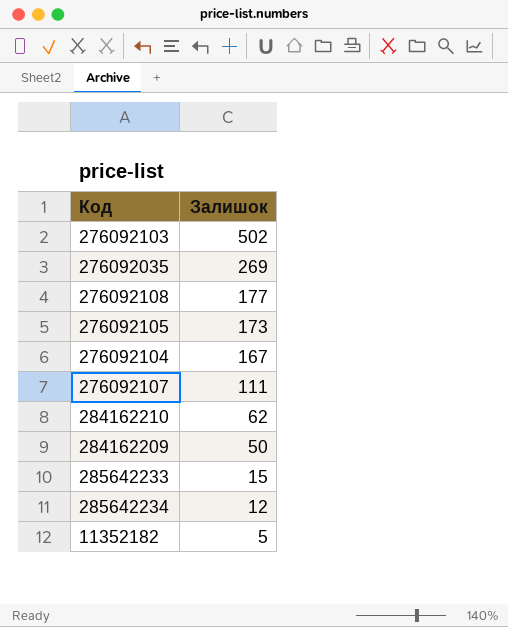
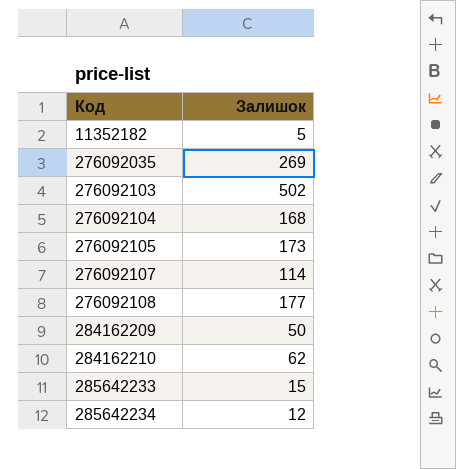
row order: Залишок descending -> Код ascending
276092104 | Залишок: 167 -> 168
276092107 | Залишок: 111 -> 114

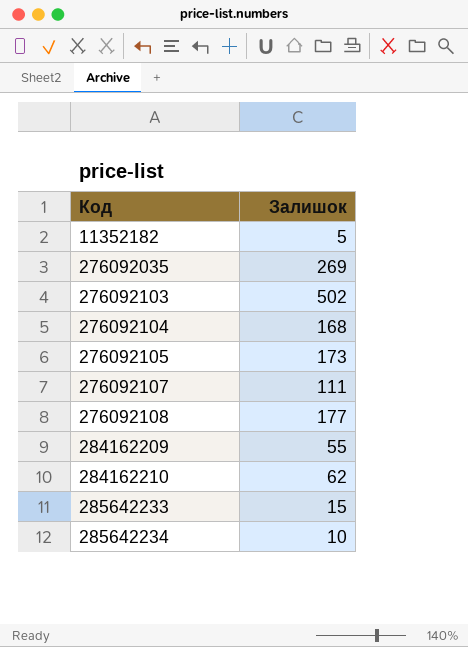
276092107 | Залишок: 114 -> 111
284162209 | Залишок: 50 -> 55
285642234 | Залишок: 12 -> 10

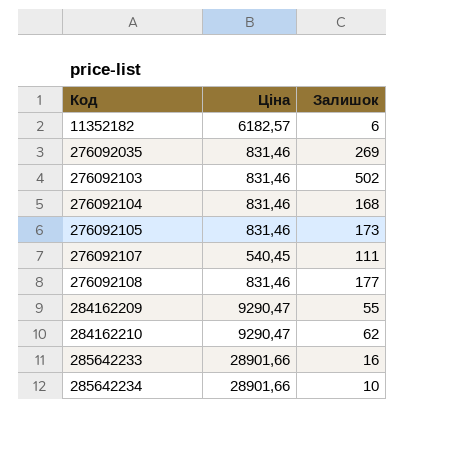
column Ціна | position: none -> 2
11352182 | Залишок: 5 -> 6
285642233 | Залишок: 15 -> 16

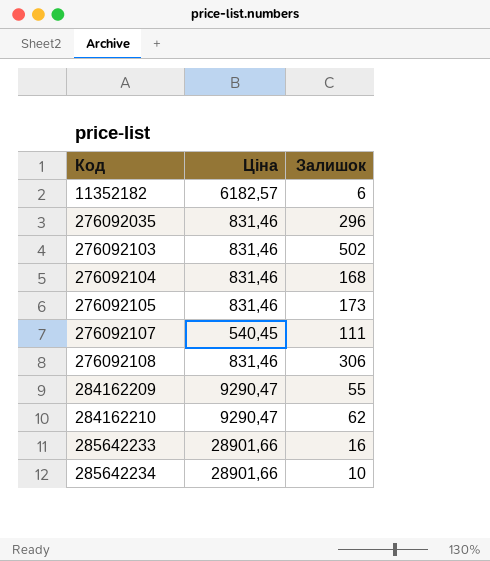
276092035 | Залишок: 269 -> 296
276092108 | Залишок: 177 -> 306

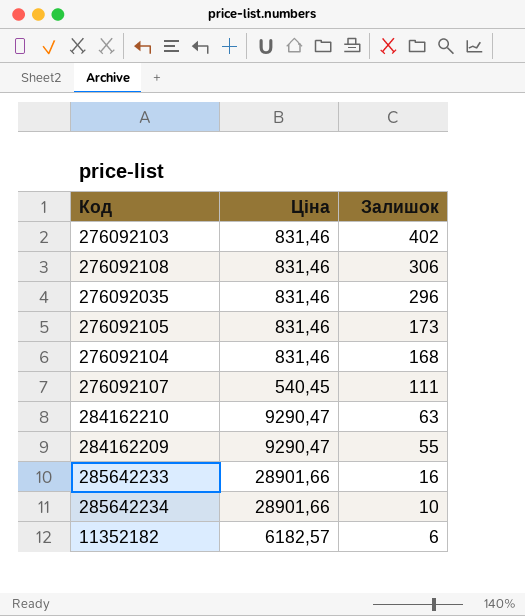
row order: Код ascending -> Залишок descending
276092103 | Залишок: 502 -> 402
284162210 | Залишок: 62 -> 63

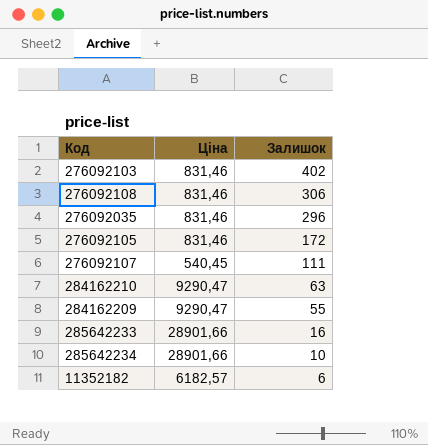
row 276092104: 831,46 | 168 -> none
276092105 | Залишок: 173 -> 172

